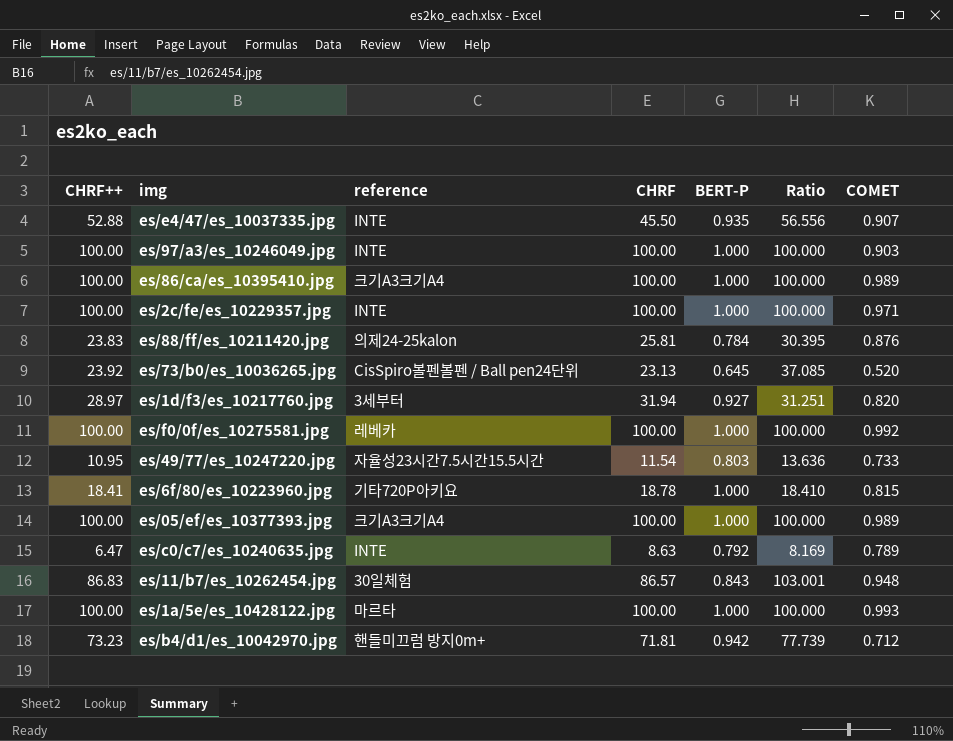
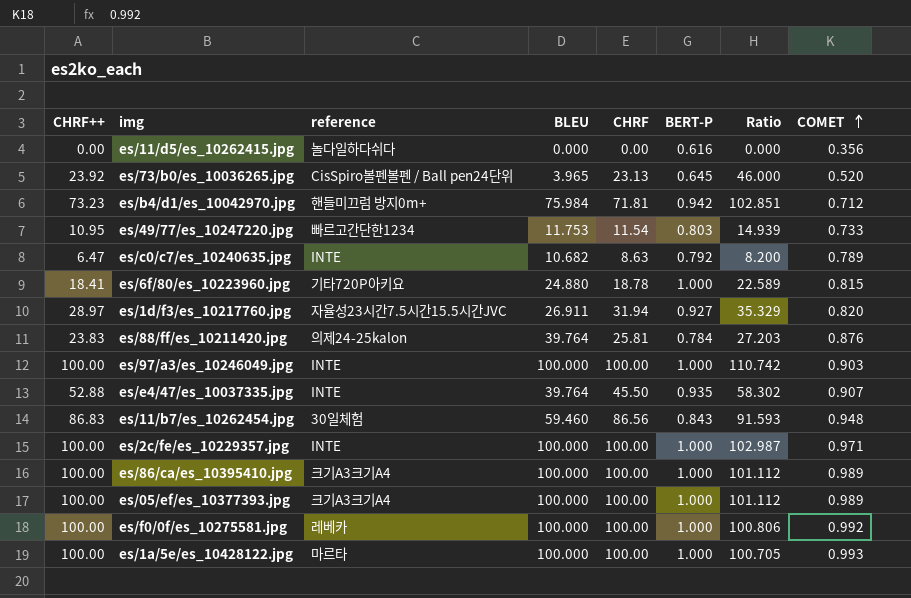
row order: none -> COMET ascending
column BLEU | position: none -> 4
column Ratio | formula: [CHRF++] / [BERT-P] -> [CHRF++] / [COMET]
row es/11/d5/es_10262415.jpg: none -> 0.00 | 놀다일하다쉬다 | 0.000 | 0.00 | 0.616 | 0.000 | 0.356
es/49/77/es_10247220.jpg | reference: 자율성23시간7.5시간15.5시간 -> 빠르고간단한1234
es/1d/f3/es_10217760.jpg | reference: 3세부터 -> 자율성23시간7.5시간15.5시간JVC
es/11/b7/es_10262454.jpg | CHRF: 86.57 -> 86.56

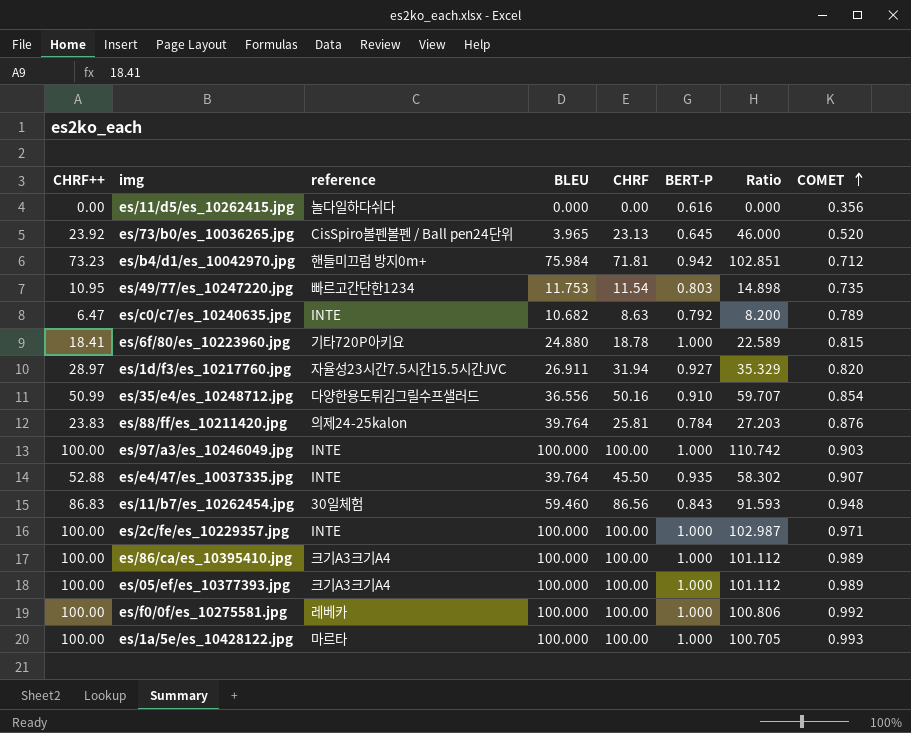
es/49/77/es_10247220.jpg | Ratio: 14.939 -> 14.898
es/49/77/es_10247220.jpg | COMET: 0.733 -> 0.735
row es/35/e4/es_10248712.jpg: none -> 50.99 | 다양한용도튀김그릴수프샐러드 | 36.556 | 50.16 | 0.910 | 59.707 | 0.854

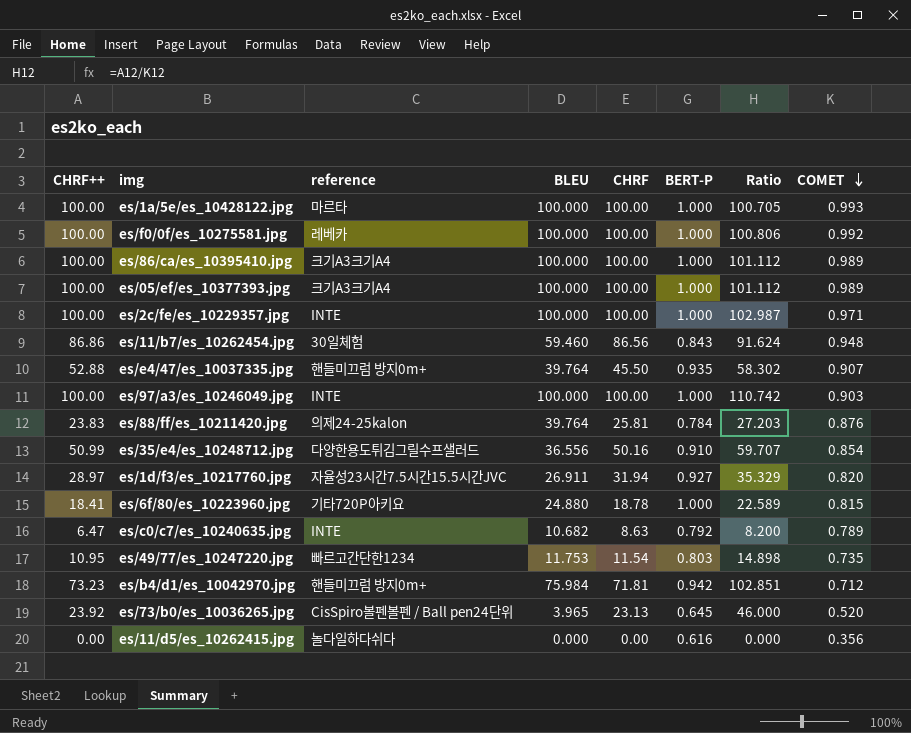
row order: COMET ascending -> COMET descending
es/11/b7/es_10262454.jpg | CHRF++: 86.83 -> 86.86
es/11/b7/es_10262454.jpg | Ratio: 91.593 -> 91.624
es/e4/47/es_10037335.jpg | reference: INTE -> 핸들미끄럼 방지0m+

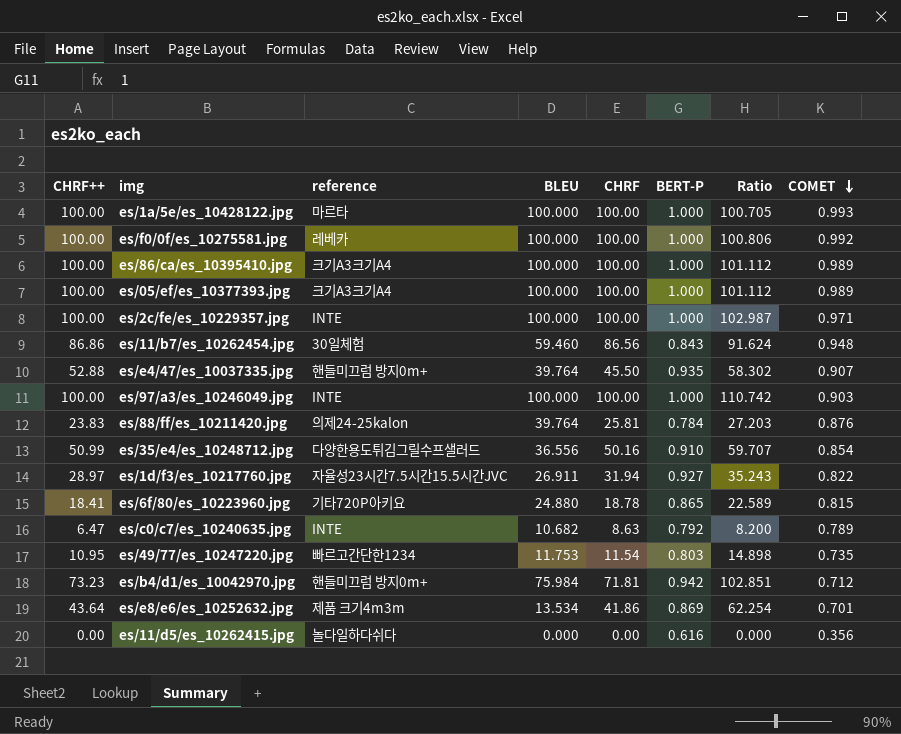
row es/73/b0/es_10036265.jpg: 23.92 | CisSpiro볼펜볼펜 / Ball pen24단위 | 3.965 | 23.13 | 0.645 | 46.000 | 0.520 -> none
es/1d/f3/es_10217760.jpg | Ratio: 35.329 -> 35.243
es/1d/f3/es_10217760.jpg | COMET: 0.820 -> 0.822
es/6f/80/es_10223960.jpg | BERT-P: 1.000 -> 0.865
row es/e8/e6/es_10252632.jpg: none -> 43.64 | 제품 크기4m3m | 13.534 | 41.86 | 0.869 | 62.254 | 0.701

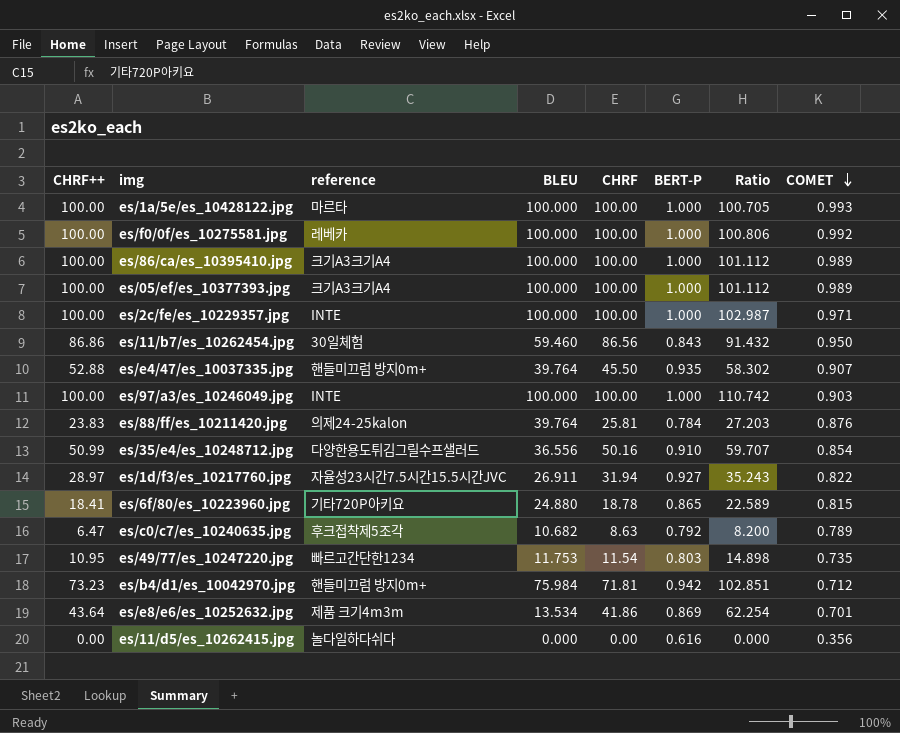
es/11/b7/es_10262454.jpg | Ratio: 91.624 -> 91.432
es/11/b7/es_10262454.jpg | COMET: 0.948 -> 0.950
es/c0/c7/es_10240635.jpg | reference: INTE -> 후크접착제5조각

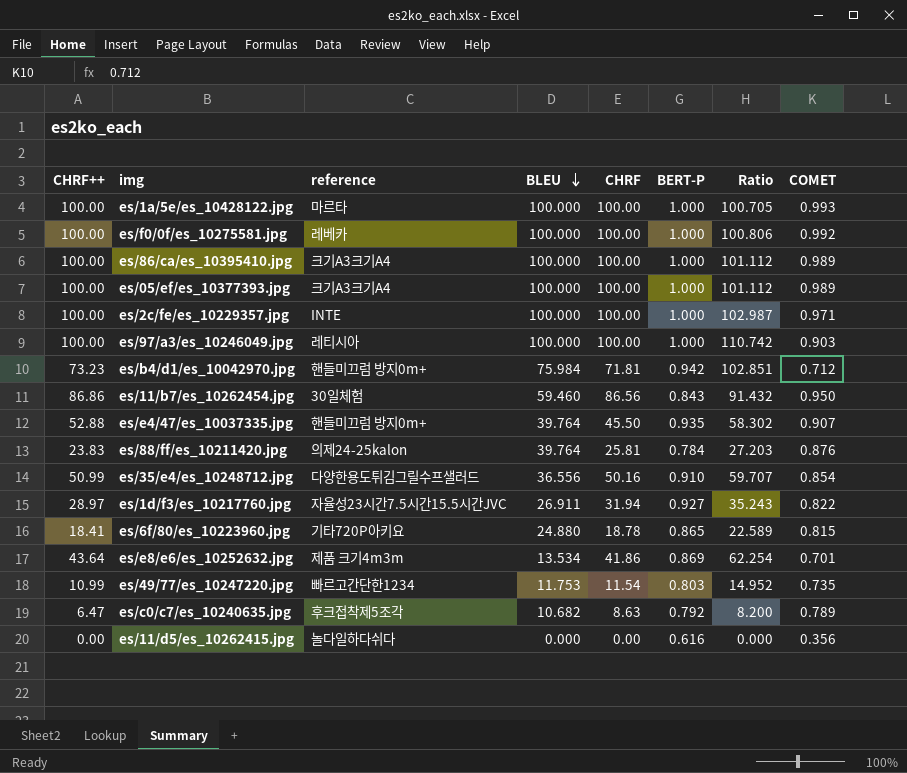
row order: COMET descending -> BLEU descending
es/97/a3/es_10246049.jpg | reference: INTE -> 레티시아
es/49/77/es_10247220.jpg | CHRF++: 10.95 -> 10.99
es/49/77/es_10247220.jpg | Ratio: 14.898 -> 14.952

